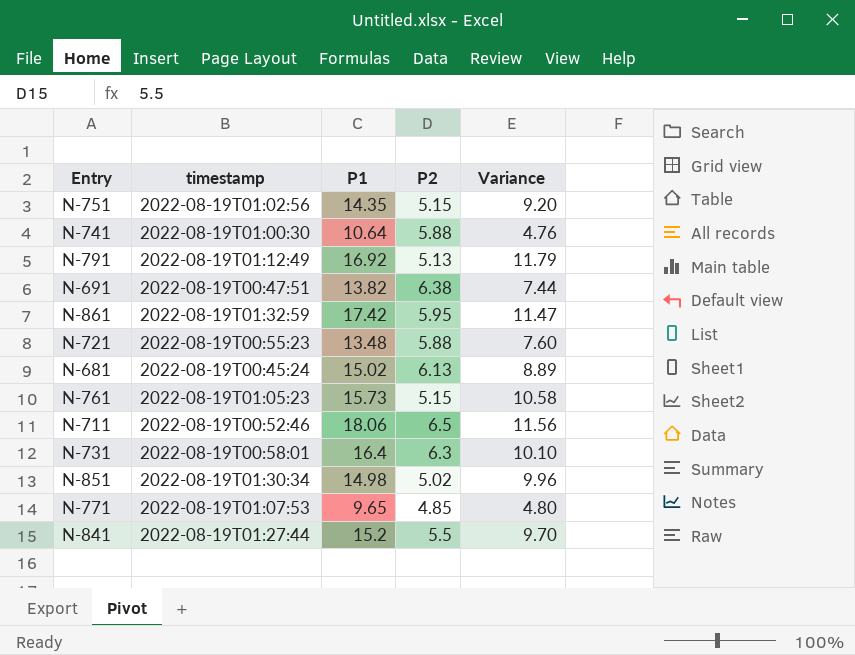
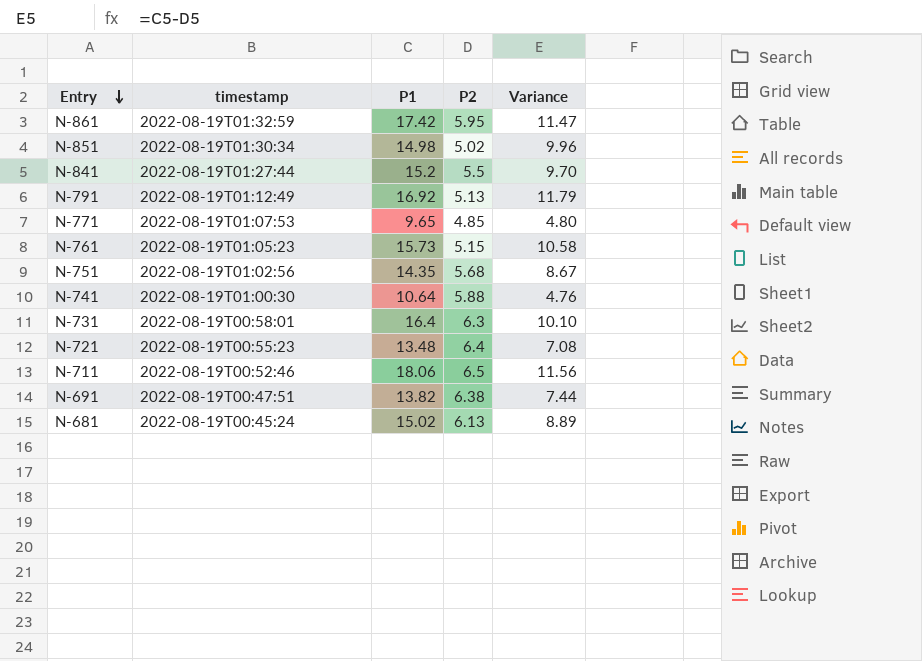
row order: none -> Entry descending
N-751 | P2: 5.15 -> 5.68
N-751 | Variance: 9.20 -> 8.67
N-721 | P2: 5.88 -> 6.4
N-721 | Variance: 7.60 -> 7.08

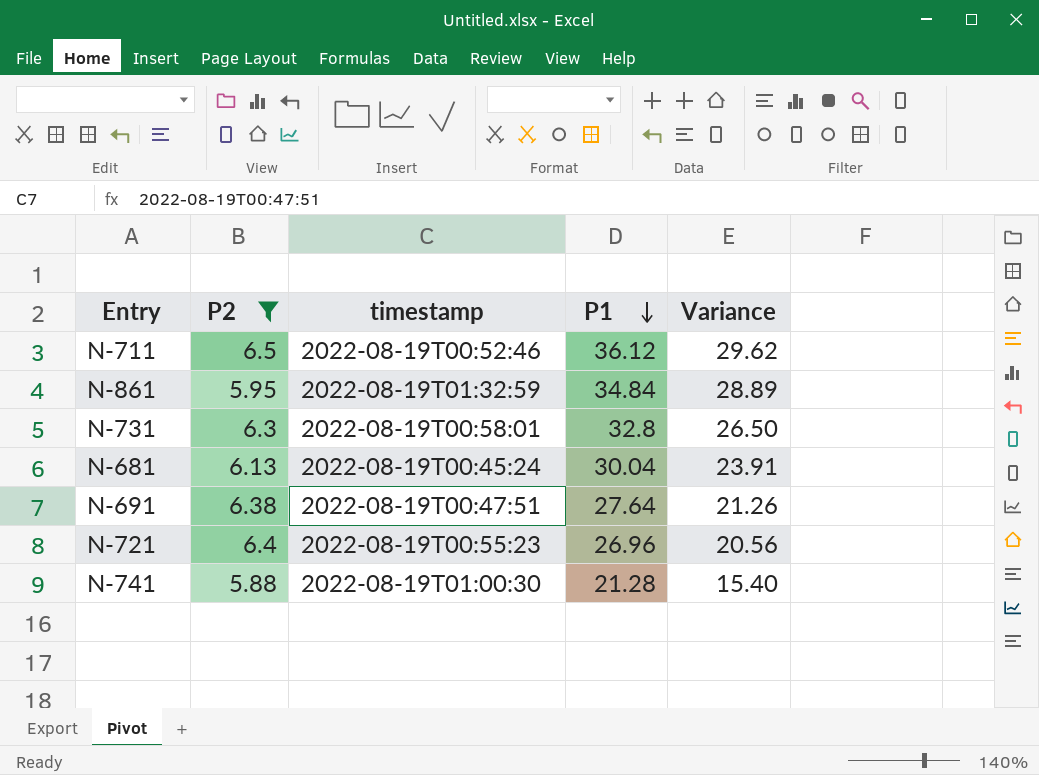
filter: none -> P2 >= 5.88
row order: Entry descending -> P1 descending
column P2 | position: 4 -> 2
N-711 | P1: 18.06 -> 36.12
N-711 | Variance: 11.56 -> 29.62
N-861 | P1: 17.42 -> 34.84
N-861 | Variance: 11.47 -> 28.89
N-731 | P1: 16.4 -> 32.8
N-731 | Variance: 10.10 -> 26.50
N-681 | P1: 15.02 -> 30.04
N-681 | Variance: 8.89 -> 23.91
N-691 | P1: 13.82 -> 27.64
N-691 | Variance: 7.44 -> 21.26
N-721 | P1: 13.48 -> 26.96
N-721 | Variance: 7.08 -> 20.56
N-741 | P1: 10.64 -> 21.28
N-741 | Variance: 4.76 -> 15.40

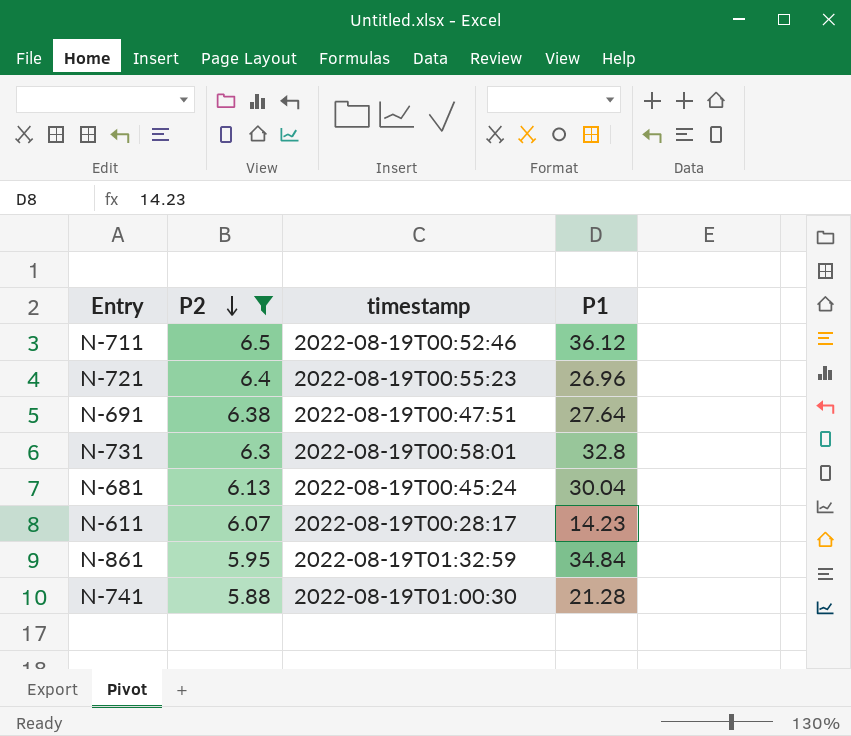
row order: P1 descending -> P2 descending
column Variance | formula: [P1] - [P2] -> none
row N-611: none -> 6.07 | 2022-08-19T00:28:17 | 14.23

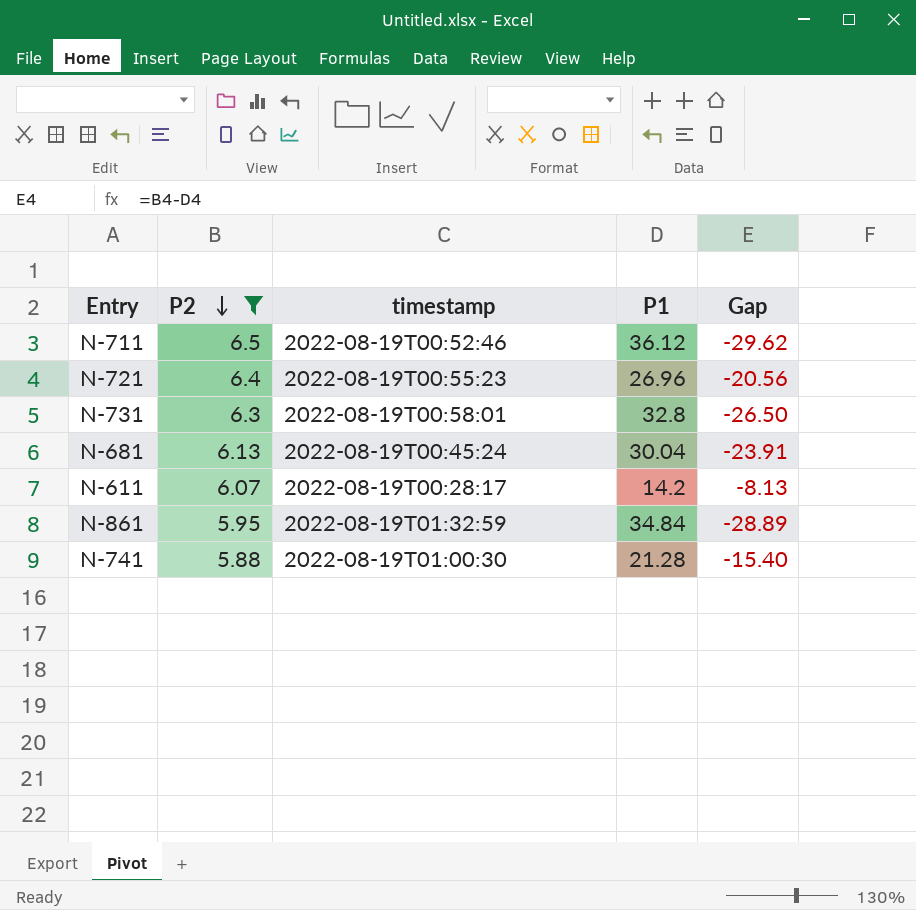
column Gap | formula: none -> [P2] - [P1]
row N-691: 6.38 | 2022-08-19T00:47:51 | 27.64 -> none
N-611 | P1: 14.23 -> 14.2

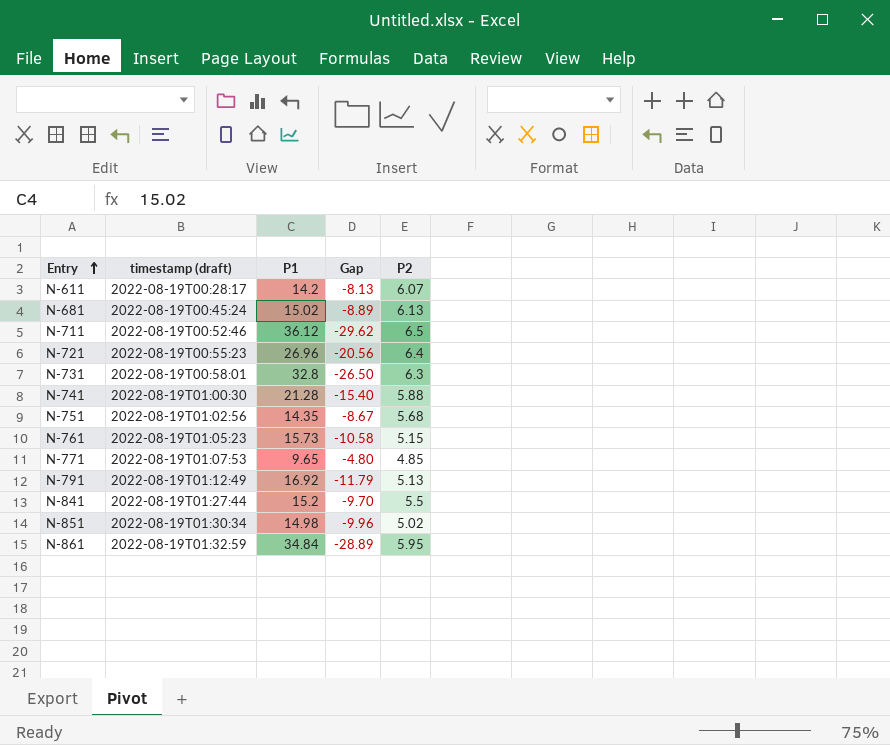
filter: P2 >= 5.88 -> none
row order: P2 descending -> Entry ascending
column name: timestamp -> timestamp (draft)
column P2 | position: 2 -> 5
N-681 | P1: 30.04 -> 15.02
N-681 | Gap: -23.91 -> -8.89

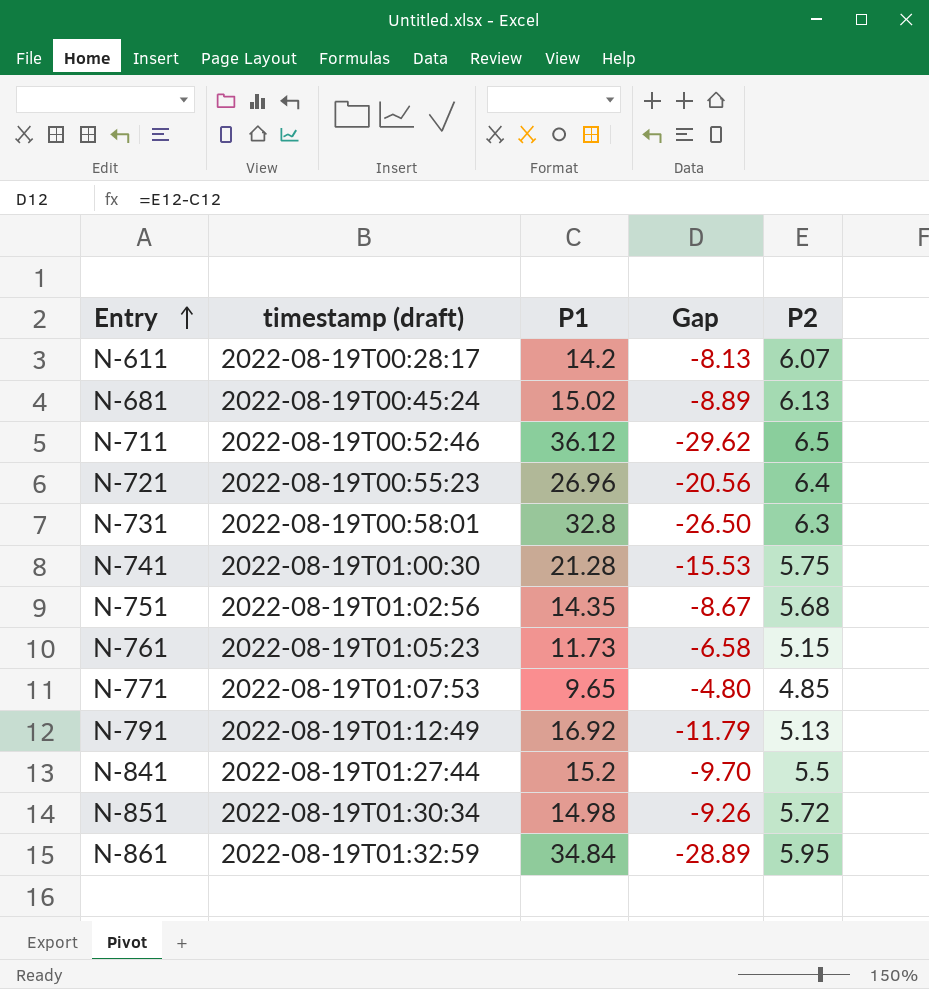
N-741 | Gap: -15.40 -> -15.53
N-741 | P2: 5.88 -> 5.75
N-761 | P1: 15.73 -> 11.73
N-761 | Gap: -10.58 -> -6.58
N-851 | Gap: -9.96 -> -9.26
N-851 | P2: 5.02 -> 5.72

